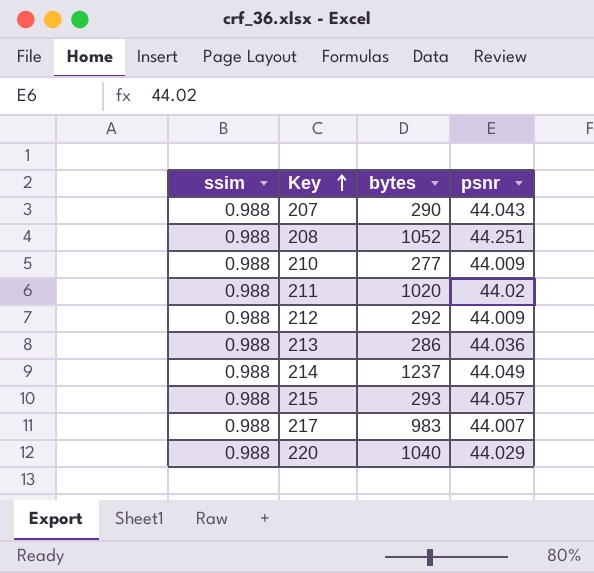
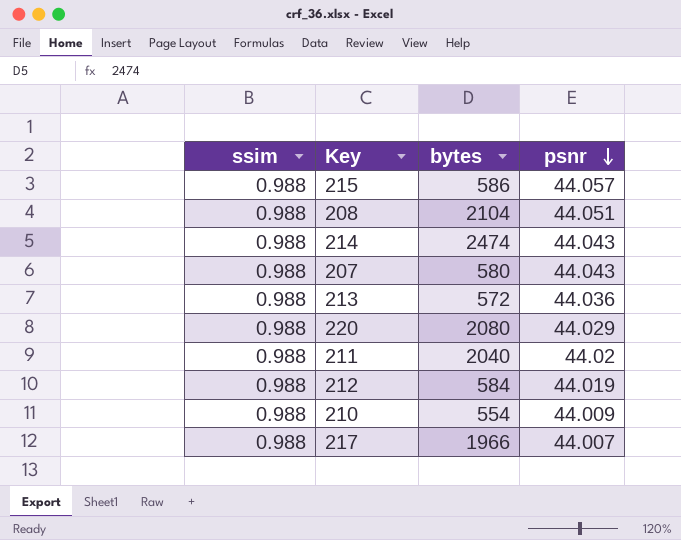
row order: Key ascending -> psnr descending
215 | bytes: 293 -> 586
208 | bytes: 1052 -> 2104
208 | psnr: 44.251 -> 44.051
214 | bytes: 1237 -> 2474
214 | psnr: 44.049 -> 44.043
207 | bytes: 290 -> 580
213 | bytes: 286 -> 572
220 | bytes: 1040 -> 2080
211 | bytes: 1020 -> 2040
212 | bytes: 292 -> 584
212 | psnr: 44.009 -> 44.019
210 | bytes: 277 -> 554
217 | bytes: 983 -> 1966

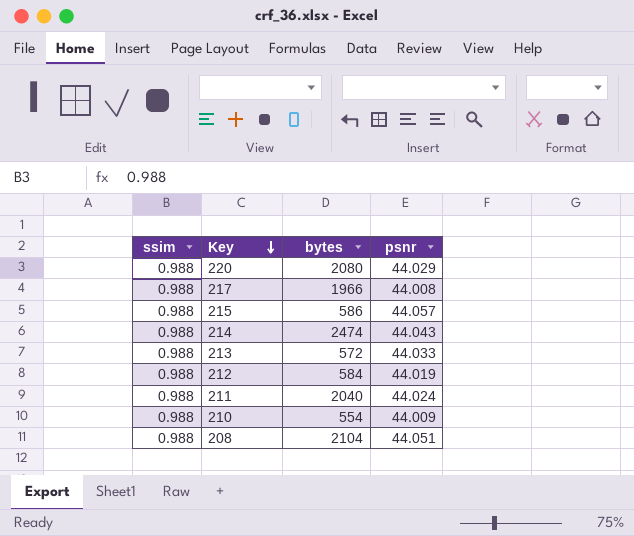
row order: psnr descending -> Key descending
row 207: 0.988 | 580 | 44.043 -> none
217 | psnr: 44.007 -> 44.008
213 | psnr: 44.036 -> 44.033
211 | psnr: 44.02 -> 44.024

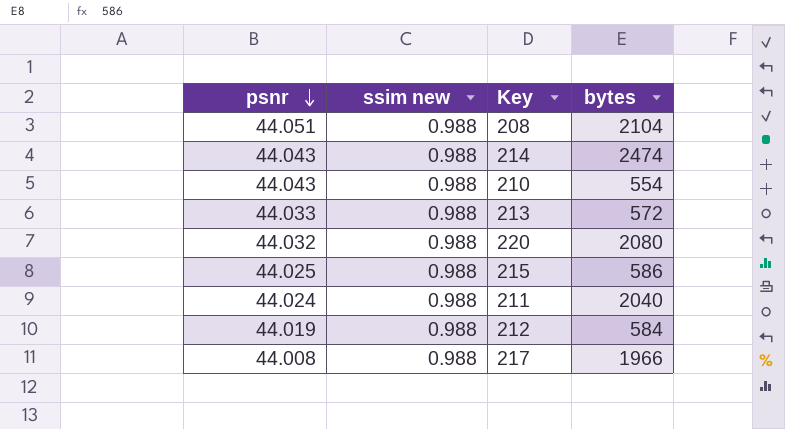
row order: Key descending -> psnr descending
column psnr | position: 4 -> 1
column name: ssim -> ssim new
210 | psnr: 44.009 -> 44.043
220 | psnr: 44.029 -> 44.032
215 | psnr: 44.057 -> 44.025

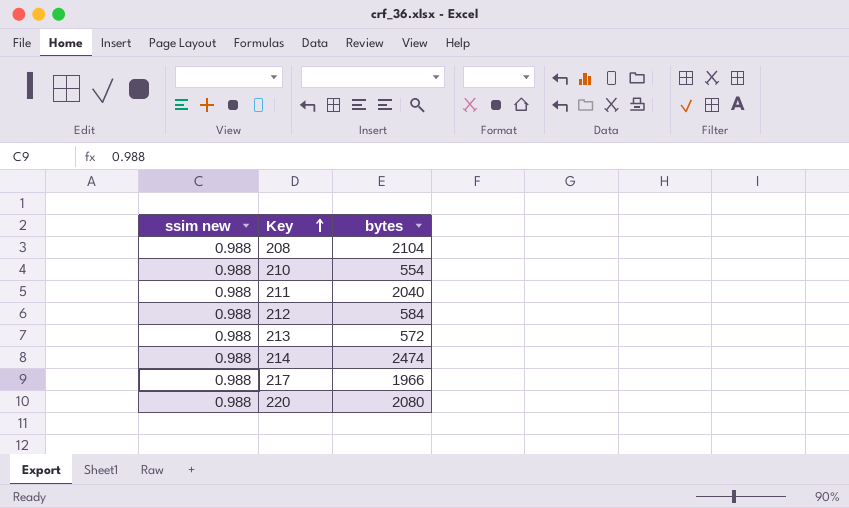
row order: psnr descending -> Key ascending
column psnr | position: 1 -> none
row 215: 44.025 | 0.988 | 586 -> none

